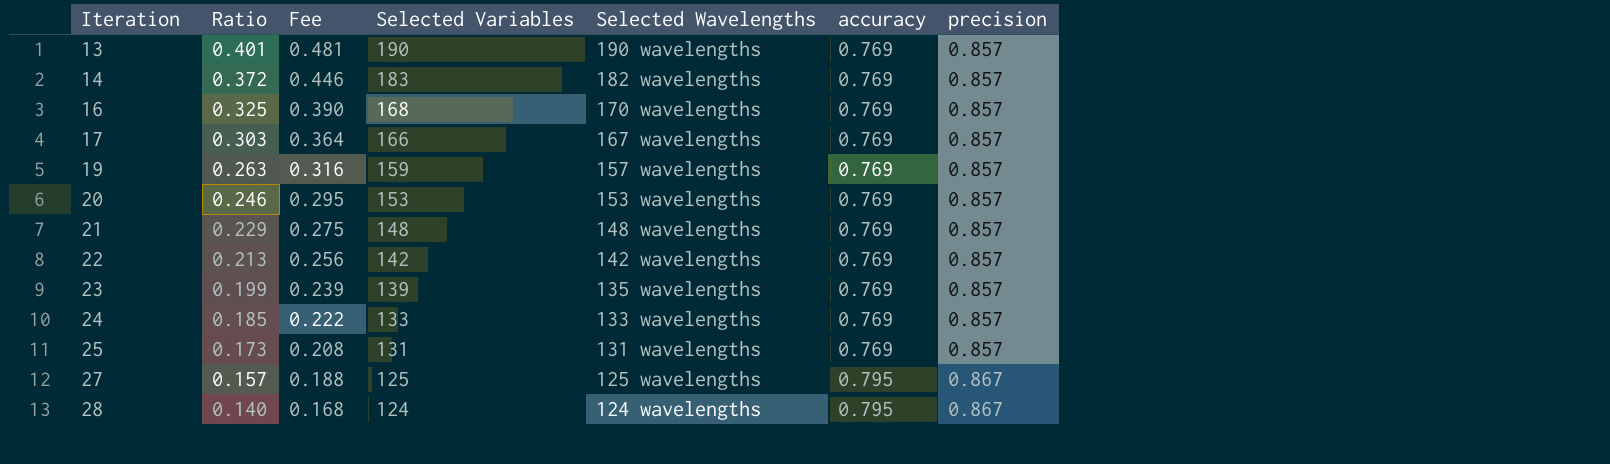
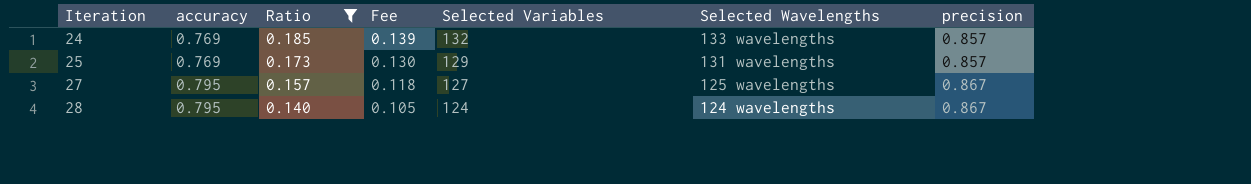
filter: none -> Ratio <= 0.185
column accuracy | position: 6 -> 2
column Fee | formula: [Ratio] * 1.2 -> [Ratio] * 0.75
24 | Selected Variables: 133 -> 132
25 | Selected Variables: 131 -> 129
27 | Selected Variables: 125 -> 127

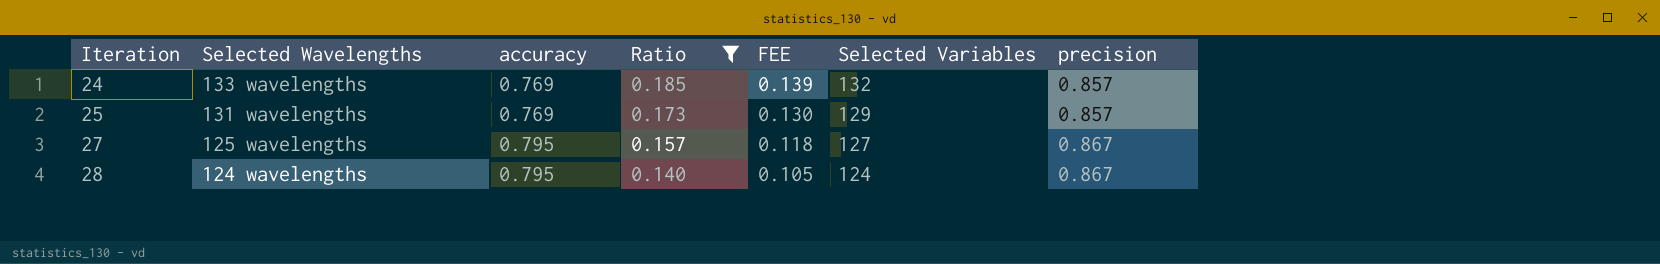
column Selected Wavelengths | position: 6 -> 2
column name: Fee -> FEE

